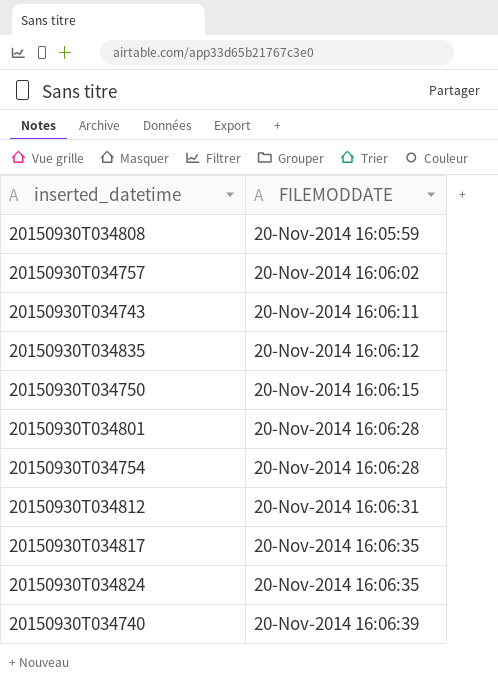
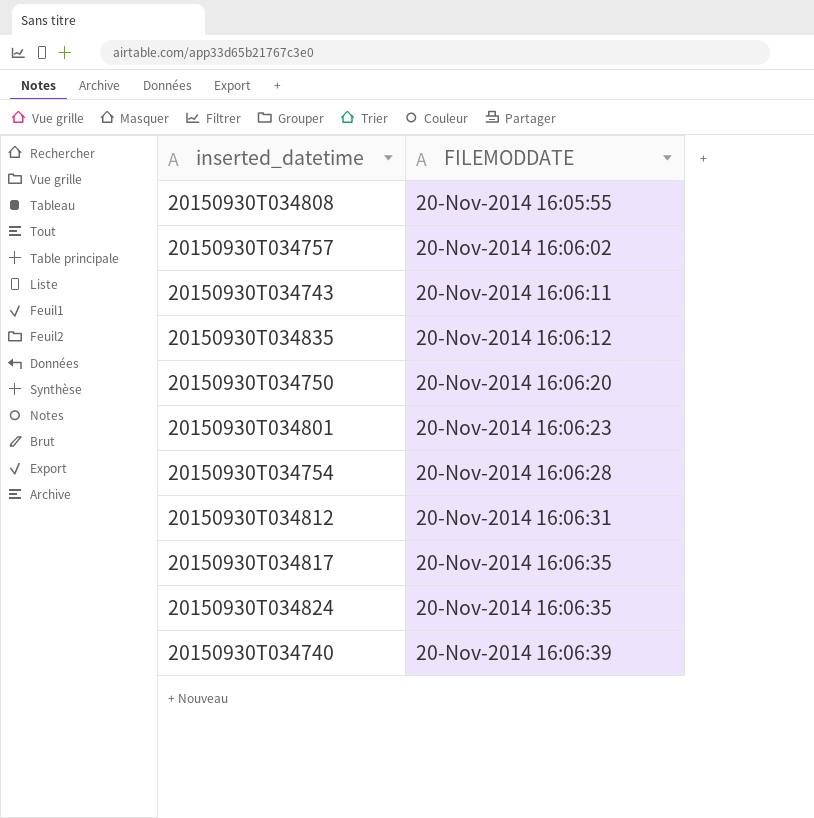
20150930T034808 | FILEMODDATE: 20-Nov-2014 16:05:59 -> 20-Nov-2014 16:05:55
20150930T034750 | FILEMODDATE: 20-Nov-2014 16:06:15 -> 20-Nov-2014 16:06:20
20150930T034801 | FILEMODDATE: 20-Nov-2014 16:06:28 -> 20-Nov-2014 16:06:23

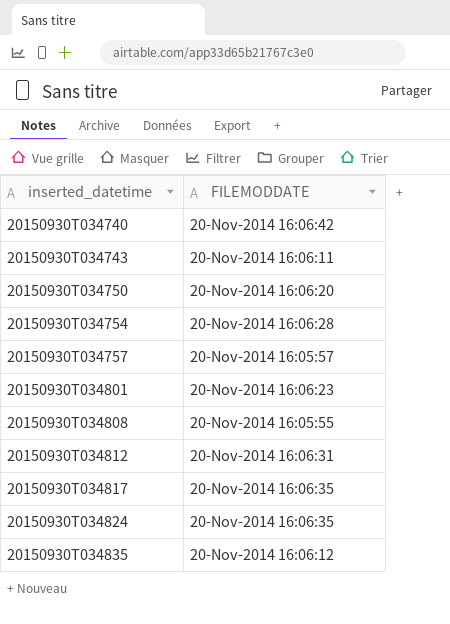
row order: FILEMODDATE ascending -> inserted_datetime ascending
20150930T034740 | FILEMODDATE: 20-Nov-2014 16:06:39 -> 20-Nov-2014 16:06:42
20150930T034757 | FILEMODDATE: 20-Nov-2014 16:06:02 -> 20-Nov-2014 16:05:57

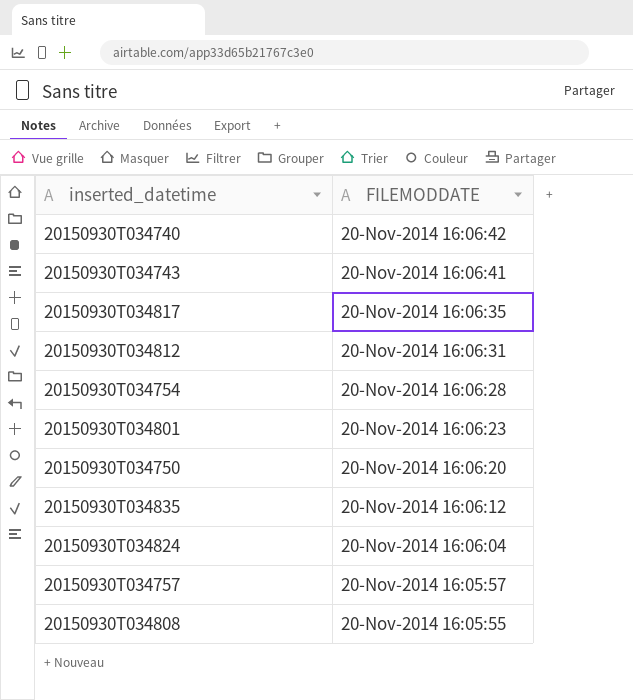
row order: inserted_datetime ascending -> FILEMODDATE descending
20150930T034743 | FILEMODDATE: 20-Nov-2014 16:06:11 -> 20-Nov-2014 16:06:41
20150930T034824 | FILEMODDATE: 20-Nov-2014 16:06:35 -> 20-Nov-2014 16:06:04

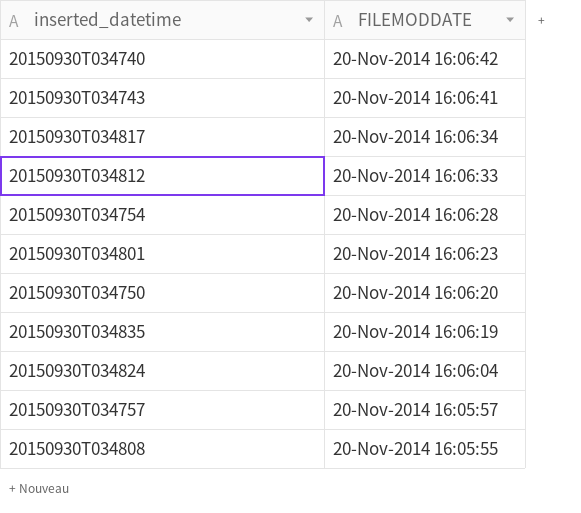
20150930T034817 | FILEMODDATE: 20-Nov-2014 16:06:35 -> 20-Nov-2014 16:06:34
20150930T034812 | FILEMODDATE: 20-Nov-2014 16:06:31 -> 20-Nov-2014 16:06:33
20150930T034835 | FILEMODDATE: 20-Nov-2014 16:06:12 -> 20-Nov-2014 16:06:19

